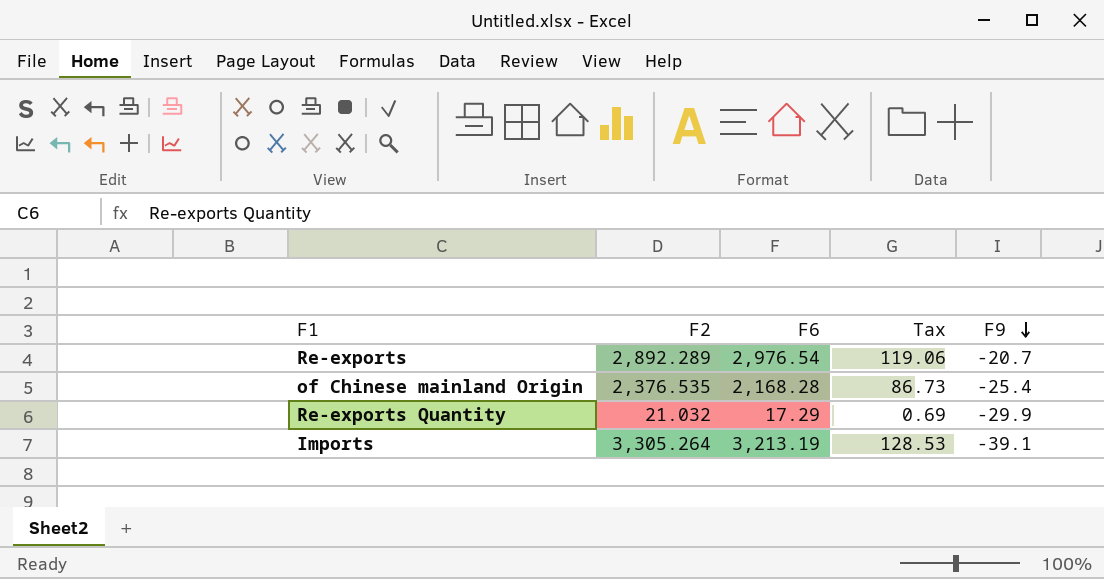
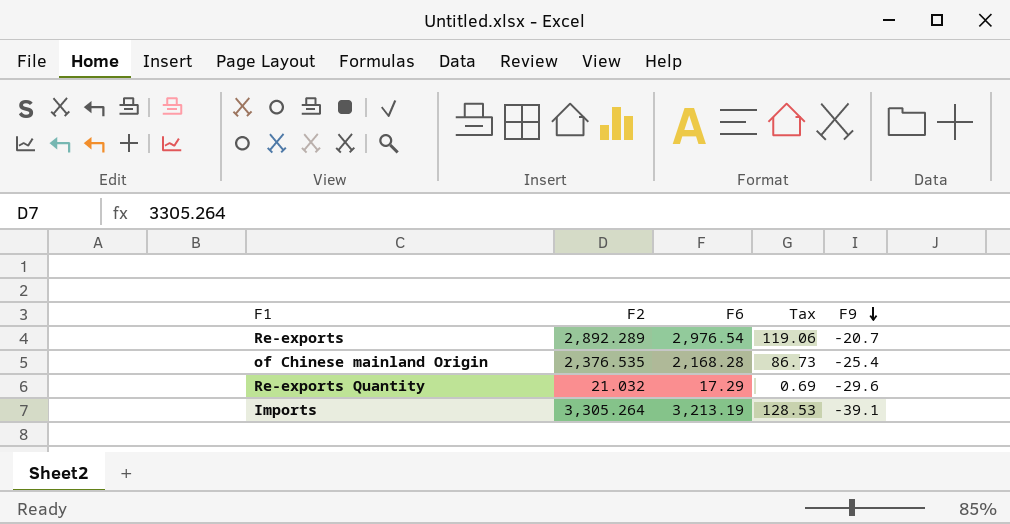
Re-exports Quantity | F9: -29.9 -> -29.6

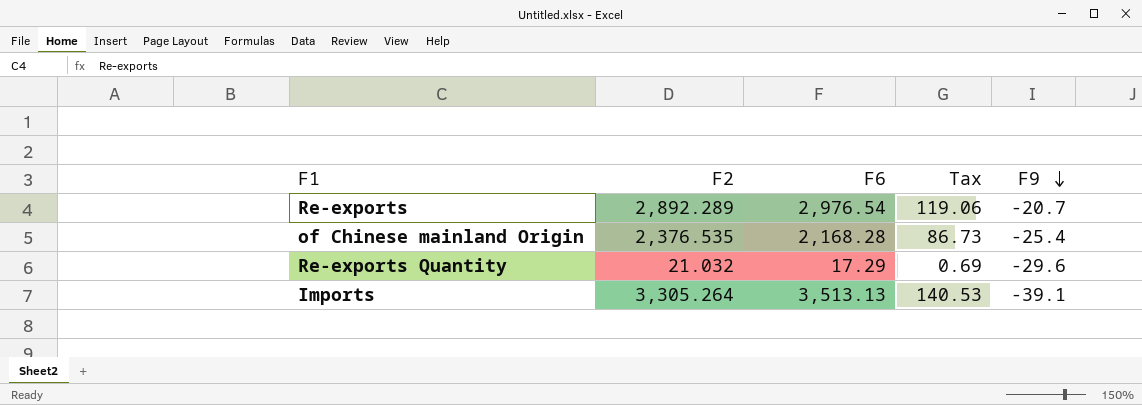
Imports | F6: 3,213.19 -> 3,513.13
Imports | Tax: 128.53 -> 140.53

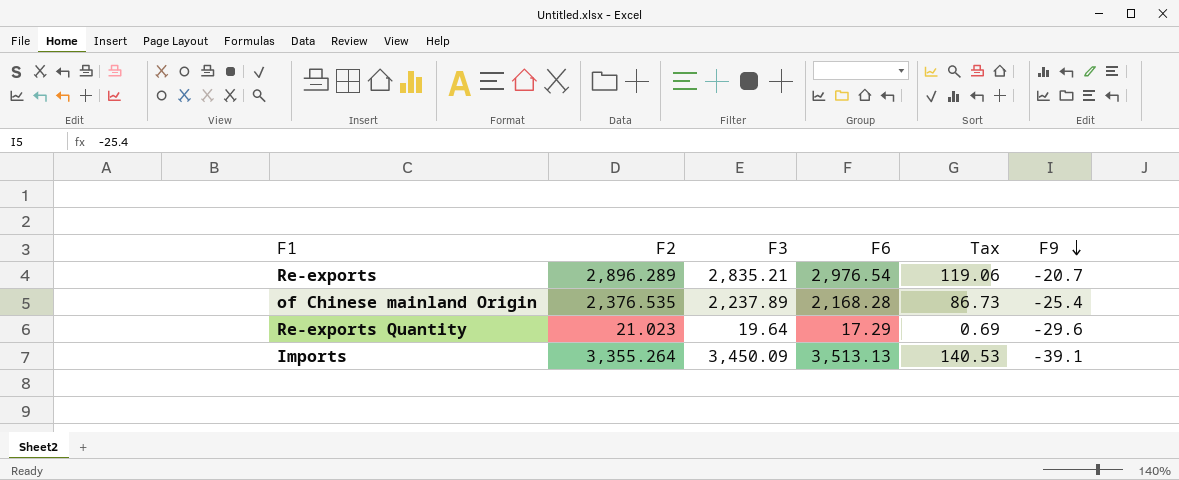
column F3 | position: none -> 3
Re-exports | F2: 2,892.289 -> 2,896.289
Re-exports Quantity | F2: 21.032 -> 21.023
Imports | F2: 3,305.264 -> 3,355.264

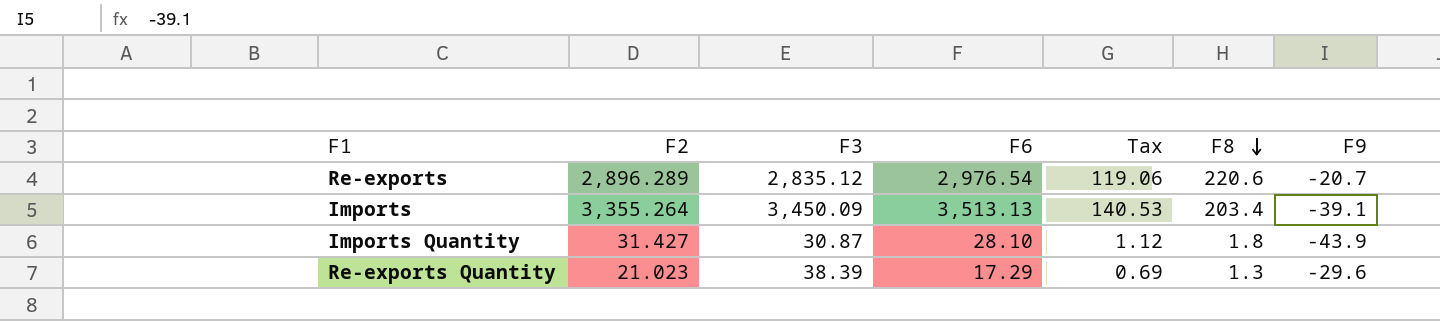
row order: F9 descending -> F8 descending
column F8 | position: none -> 6
row of Chinese mainland Origin: 2,376.535 | 2,237.89 | 2,168.28 | 86.73 | -25.4 -> none
Re-exports | F3: 2,835.21 -> 2,835.12
row Imports Quantity: none -> 31.427 | 30.87 | 28.10 | 1.12 | 1.8 | -43.9
Re-exports Quantity | F3: 19.64 -> 38.39

